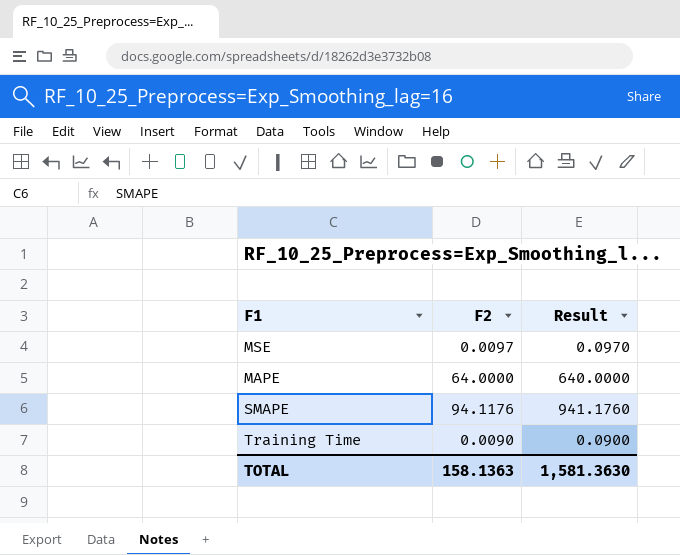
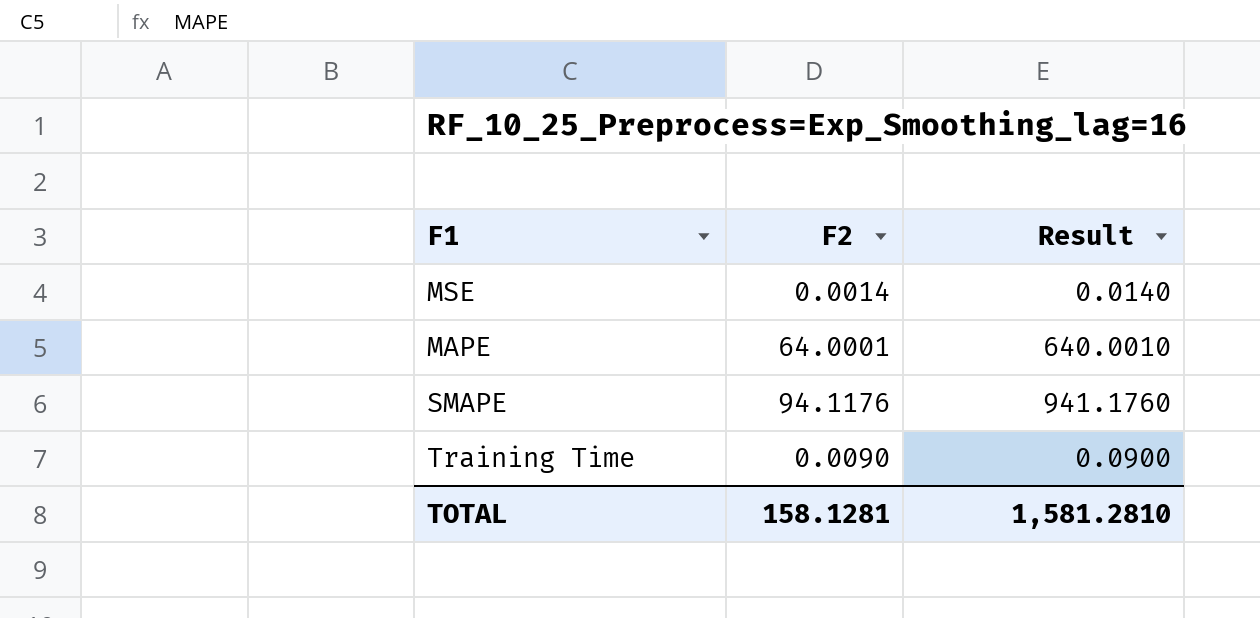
MSE | F2: 0.0097 -> 0.0014
MSE | Result: 0.0970 -> 0.0140
MAPE | F2: 64.0000 -> 64.0001
MAPE | Result: 640.0000 -> 640.0010
TOTAL | F2: 158.1363 -> 158.1281
TOTAL | Result: 1,581.3630 -> 1,581.2810

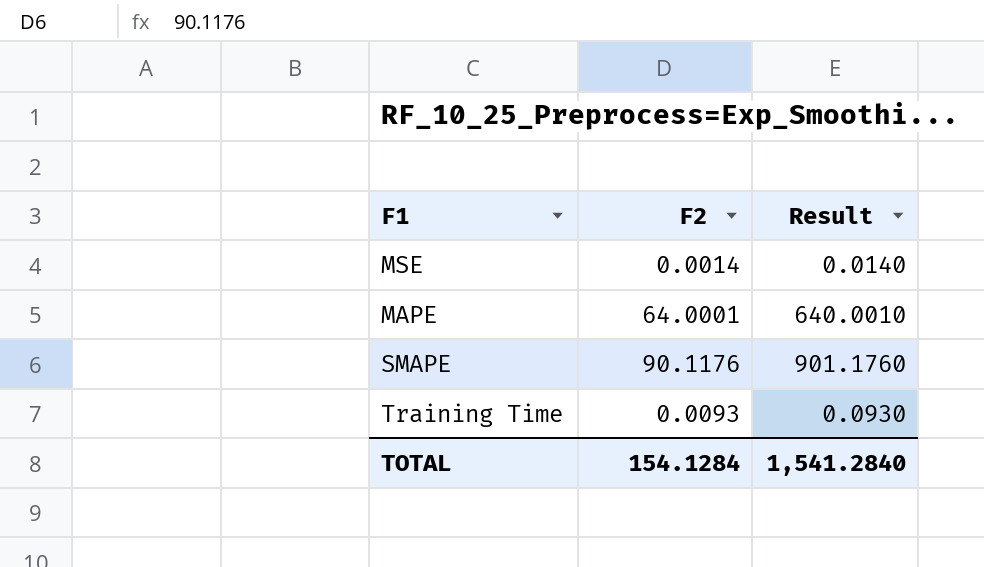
SMAPE | F2: 94.1176 -> 90.1176
SMAPE | Result: 941.1760 -> 901.1760
Training Time | F2: 0.0090 -> 0.0093
Training Time | Result: 0.0900 -> 0.0930
TOTAL | F2: 158.1281 -> 154.1284
TOTAL | Result: 1,581.2810 -> 1,541.2840

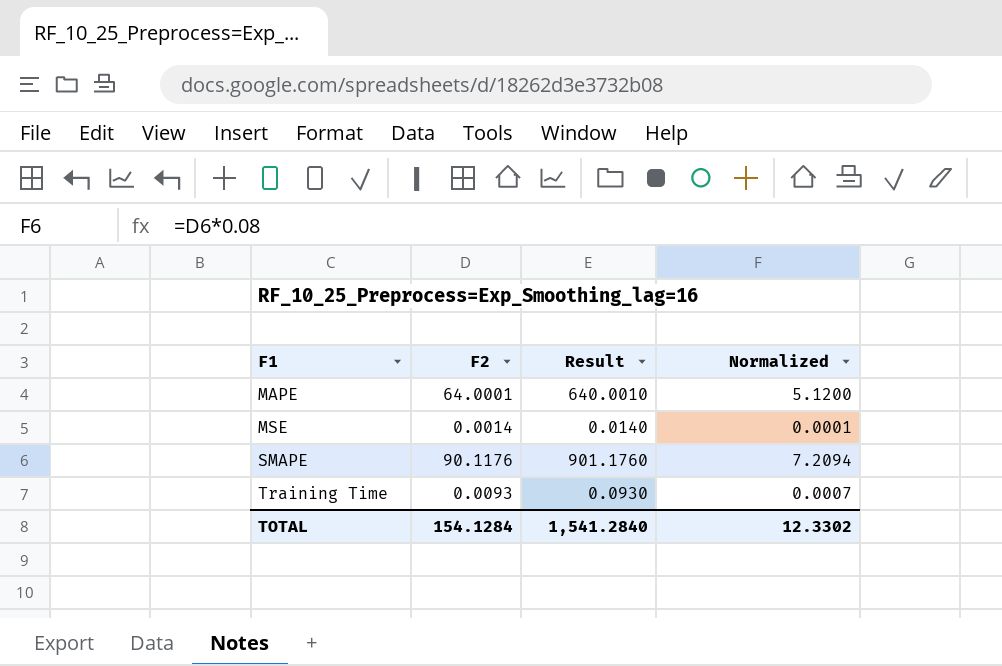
row order: none -> F1 ascending
column Normalized | formula: none -> [F2] * 0.08

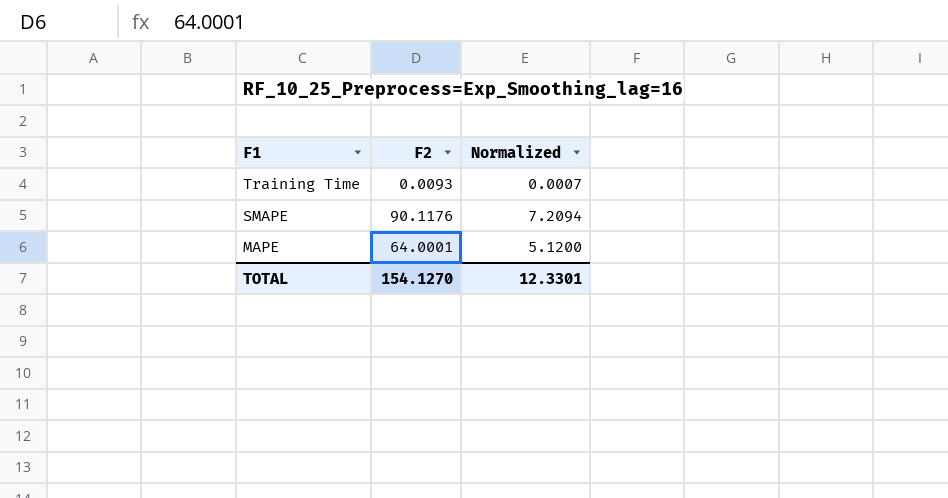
row order: F1 ascending -> F1 descending
column Result | formula: [F2] * 10 -> none
row MSE: 0.0014 | 0.0140 | 0.0001 -> none
TOTAL | F2: 154.1284 -> 154.1270
TOTAL | Normalized: 12.3302 -> 12.3301

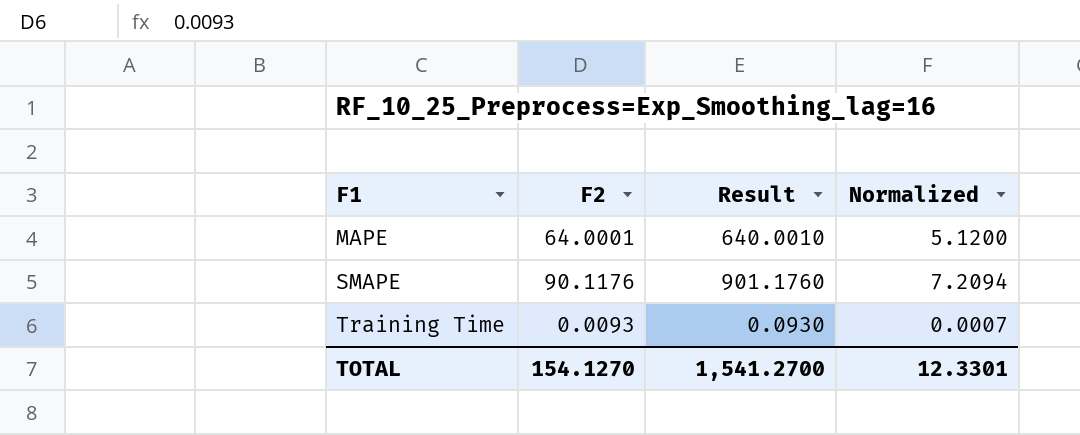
row order: F1 descending -> F1 ascending
column Result | formula: none -> [F2] * 10

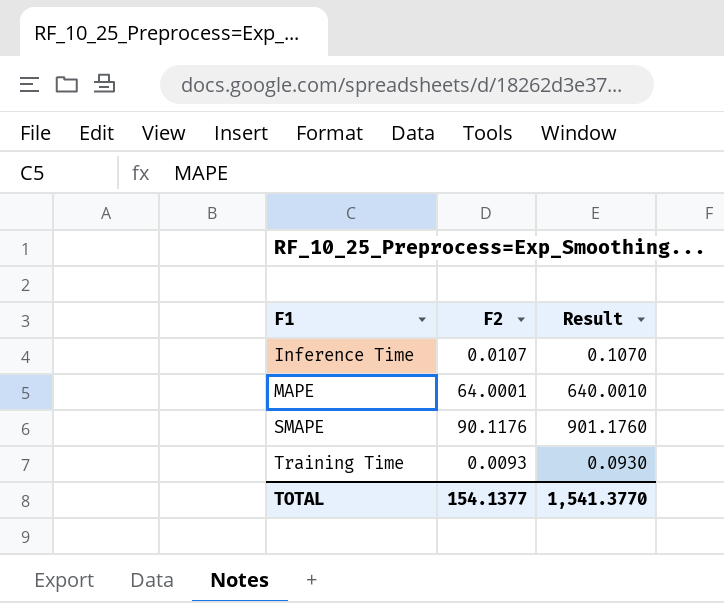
column Normalized | formula: [F2] * 0.08 -> none
row Inference Time: none -> 0.0107 | 0.1070
TOTAL | F2: 154.1270 -> 154.1377
TOTAL | Result: 1,541.2700 -> 1,541.3770

